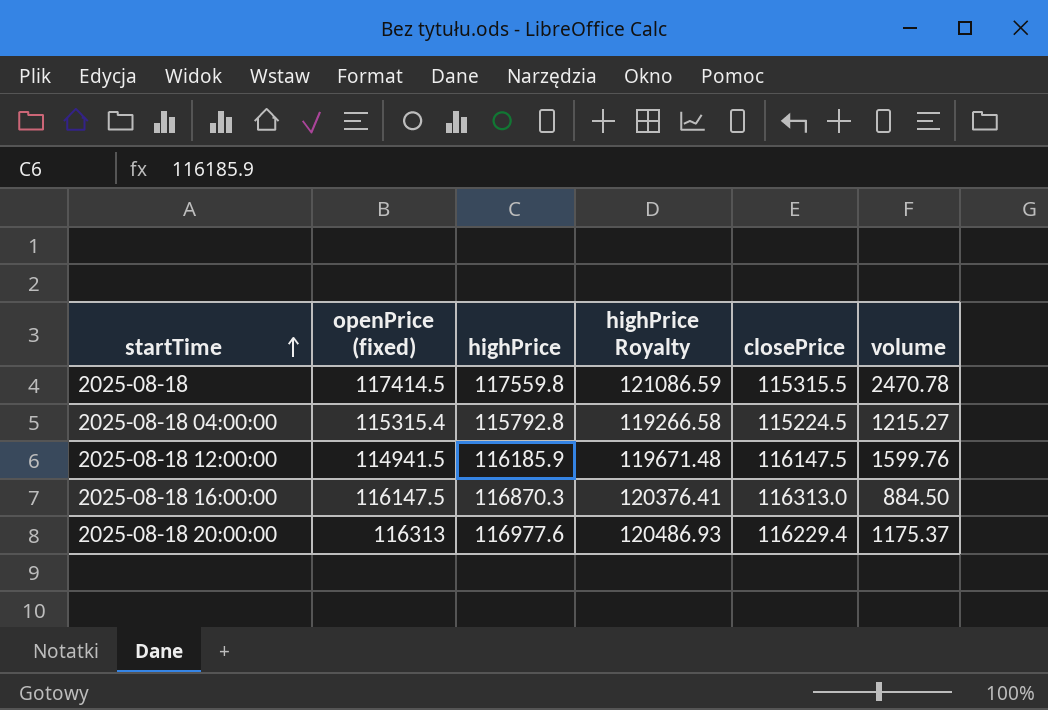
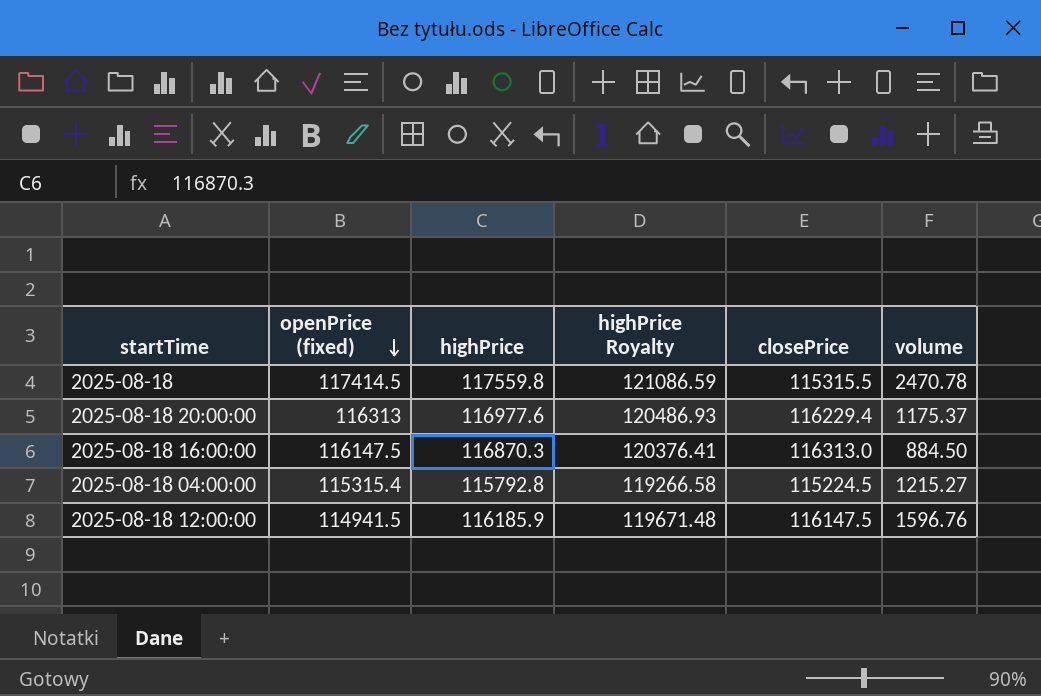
row order: startTime ascending -> openPrice (fixed) descending
2025-08-18 12:00:00 | volume: 1599.76 -> 1596.76

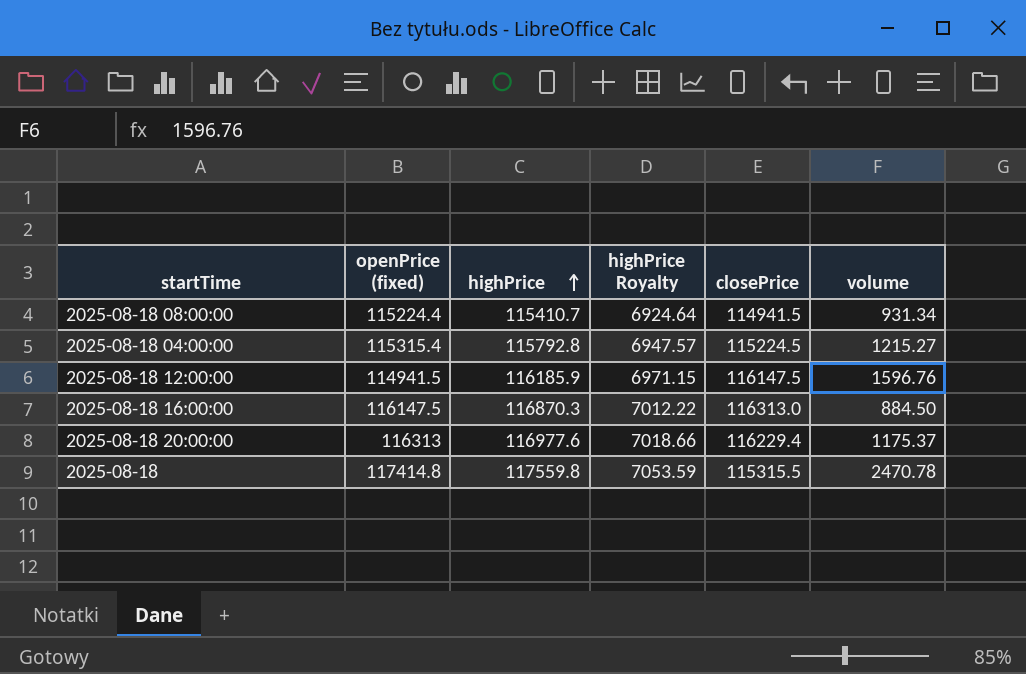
row order: openPrice (fixed) descending -> highPrice ascending
column highPrice Royalty | formula: [highPrice] * 1.03 -> [highPrice] * 0.06
row 2025-08-18 08:00:00: none -> 115224.4 | 115410.7 | 6924.64 | 114941.5 | 931.34
2025-08-18 | openPrice (fixed): 117414.5 -> 117414.8

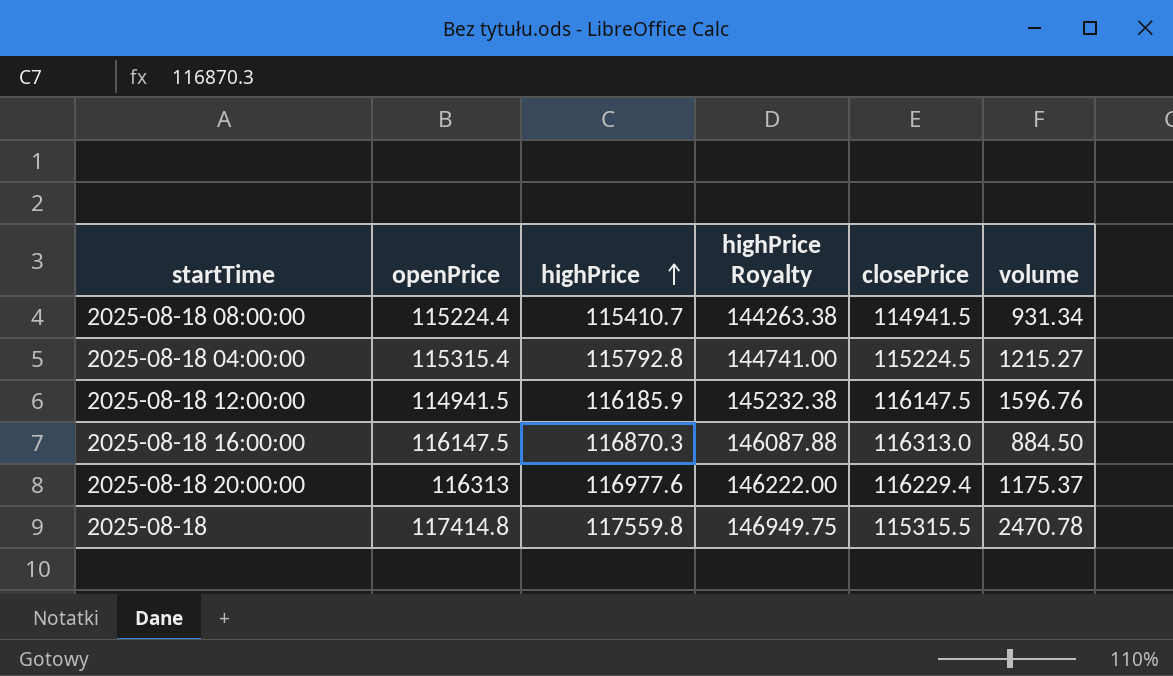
column name: openPrice (fixed) -> openPrice
column highPrice Royalty | formula: [highPrice] * 0.06 -> [highPrice] * 1.25

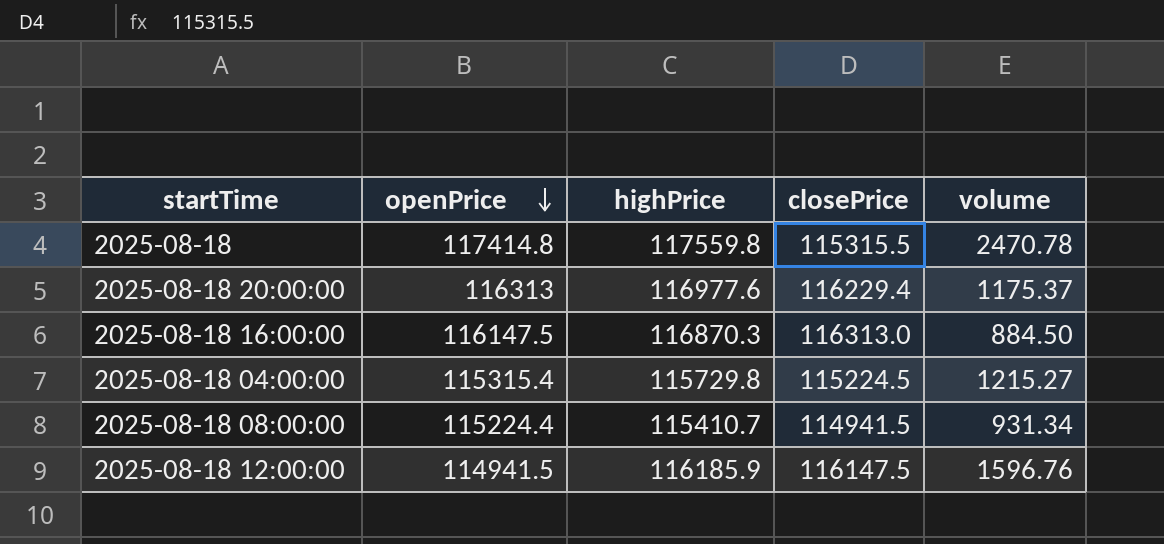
row order: highPrice ascending -> openPrice descending
column highPrice Royalty | formula: [highPrice] * 1.25 -> none
2025-08-18 04:00:00 | highPrice: 115792.8 -> 115729.8

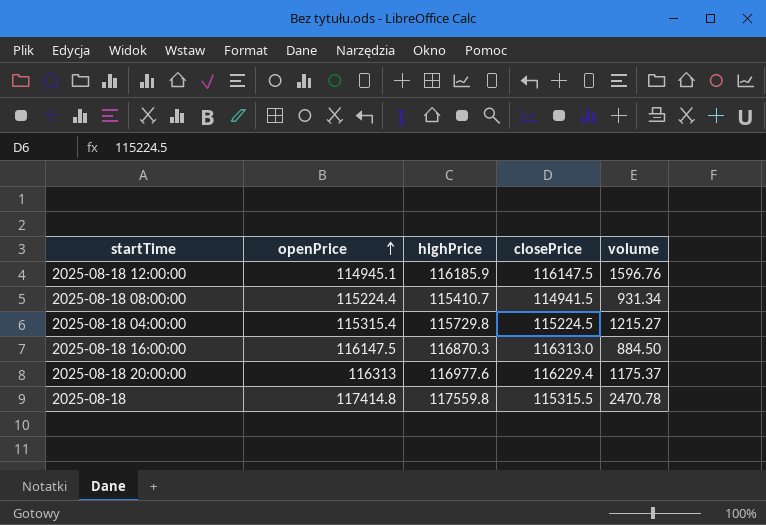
row order: openPrice descending -> openPrice ascending
2025-08-18 12:00:00 | openPrice: 114941.5 -> 114945.1

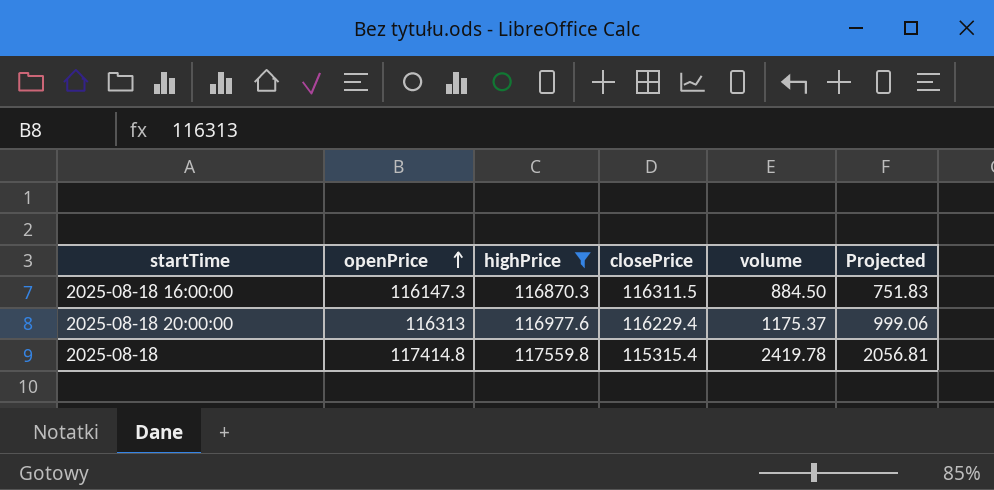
filter: none -> highPrice >= 116870.3
column Projected | formula: none -> [volume] * 0.85
2025-08-18 16:00:00 | openPrice: 116147.5 -> 116147.3
2025-08-18 16:00:00 | closePrice: 116313.0 -> 116311.5
2025-08-18 | closePrice: 115315.5 -> 115315.4
2025-08-18 | volume: 2470.78 -> 2419.78

